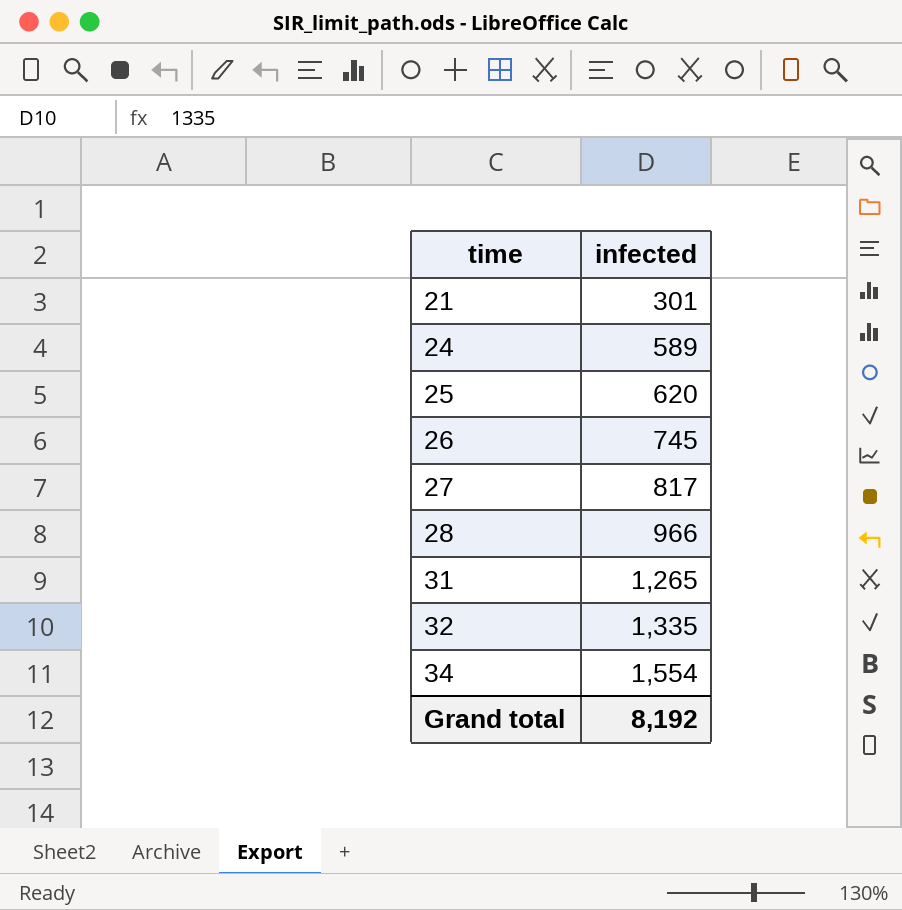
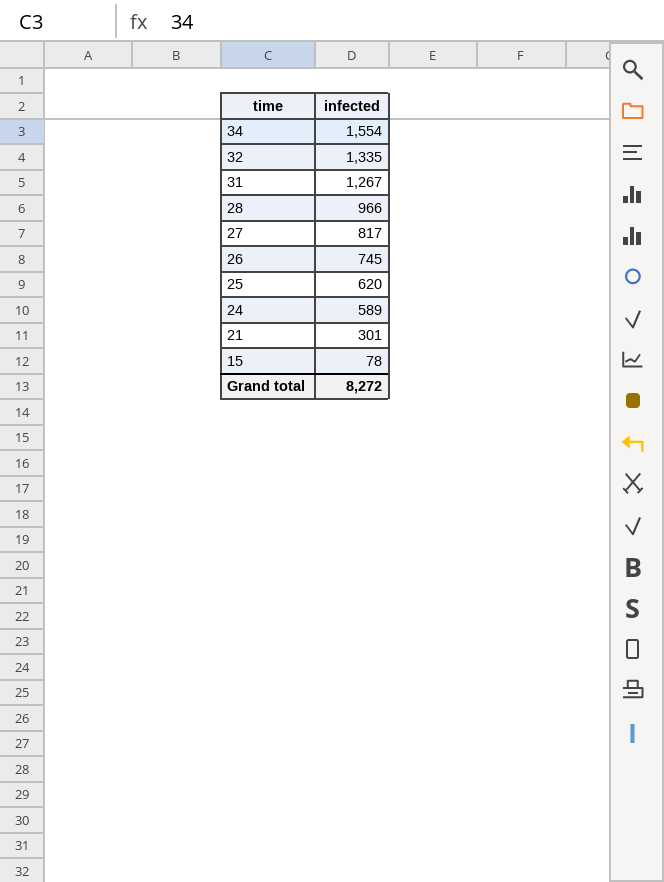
row order: time ascending -> time descending
31 | infected: 1,265 -> 1,267
row 15: none -> 78
Grand total | infected: 8,192 -> 8,272

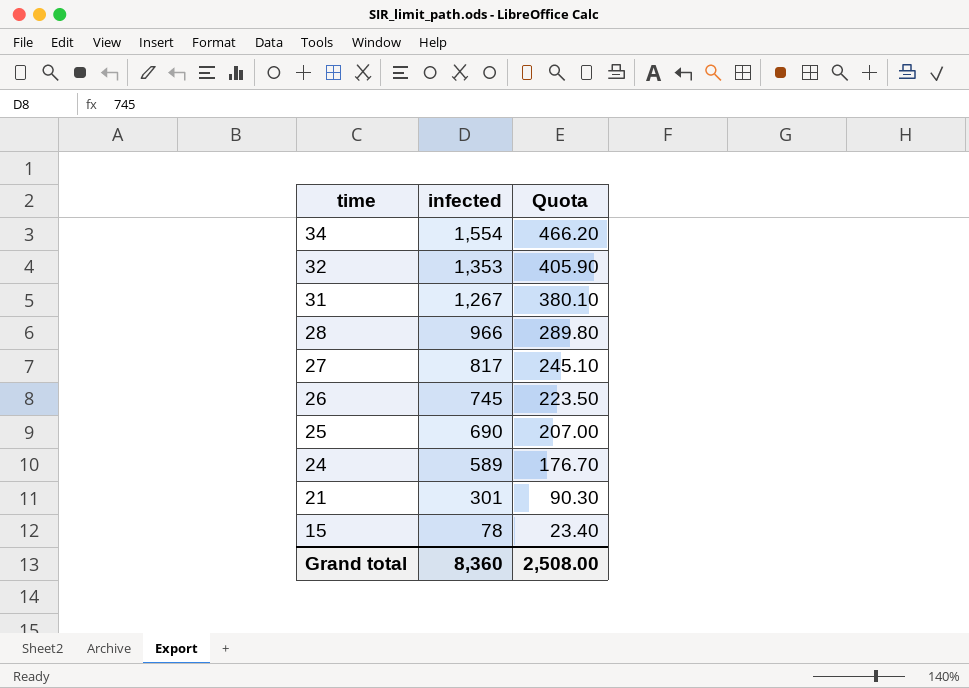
column Quota | formula: none -> [infected] * 0.3
32 | infected: 1,335 -> 1,353
25 | infected: 620 -> 690
Grand total | infected: 8,272 -> 8,360

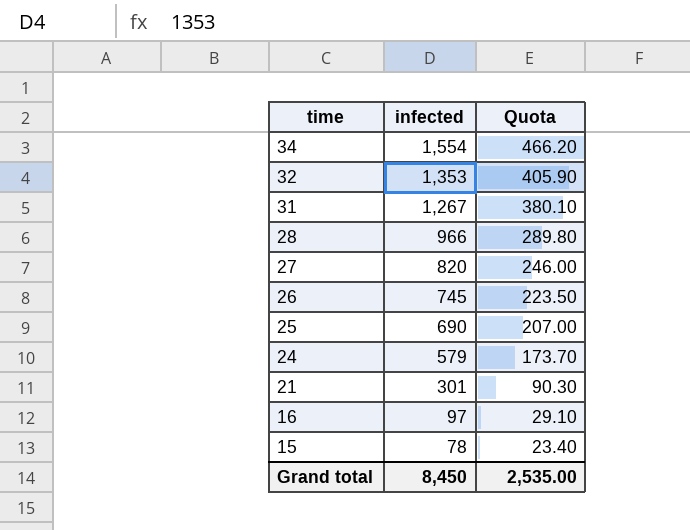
27 | infected: 817 -> 820
27 | Quota: 245.10 -> 246.00
24 | infected: 589 -> 579
24 | Quota: 176.70 -> 173.70
row 16: none -> 97 | 29.10
Grand total | infected: 8,360 -> 8,450
Grand total | Quota: 2,508.00 -> 2,535.00

